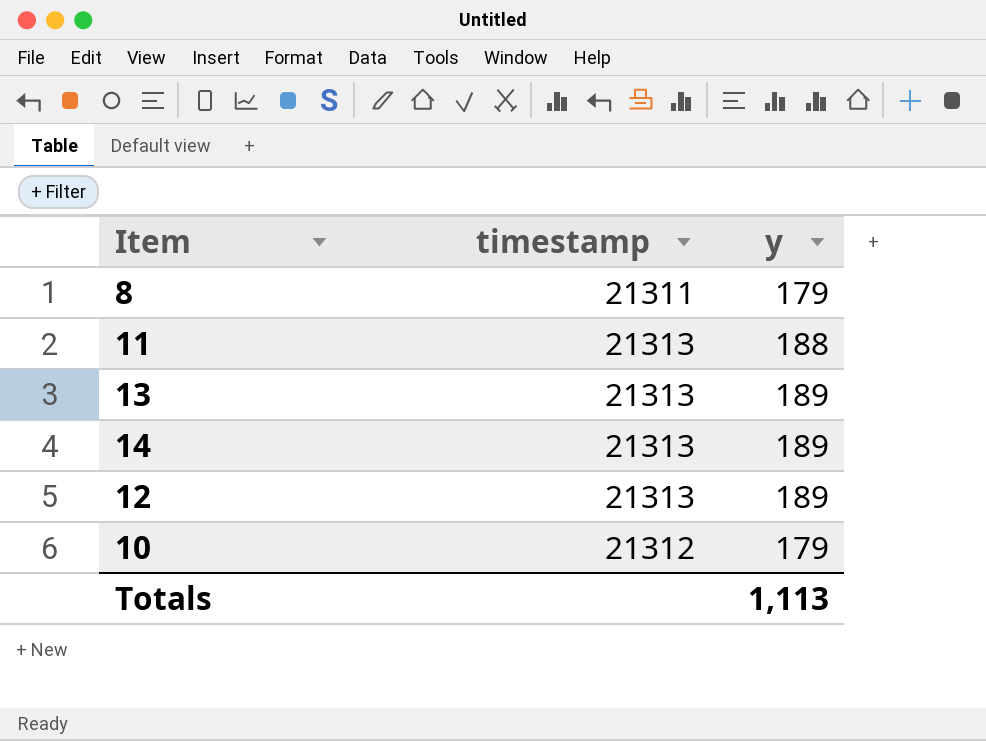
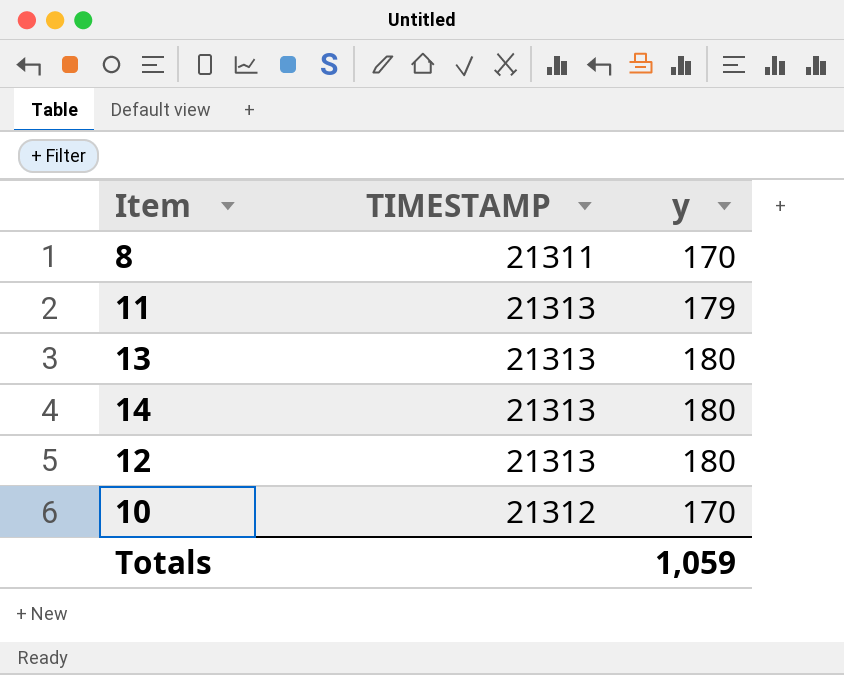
column name: timestamp -> TIMESTAMP
8 | y: 179 -> 170
11 | y: 188 -> 179
13 | y: 189 -> 180
14 | y: 189 -> 180
12 | y: 189 -> 180
10 | y: 179 -> 170
Totals | y: 1,113 -> 1,059

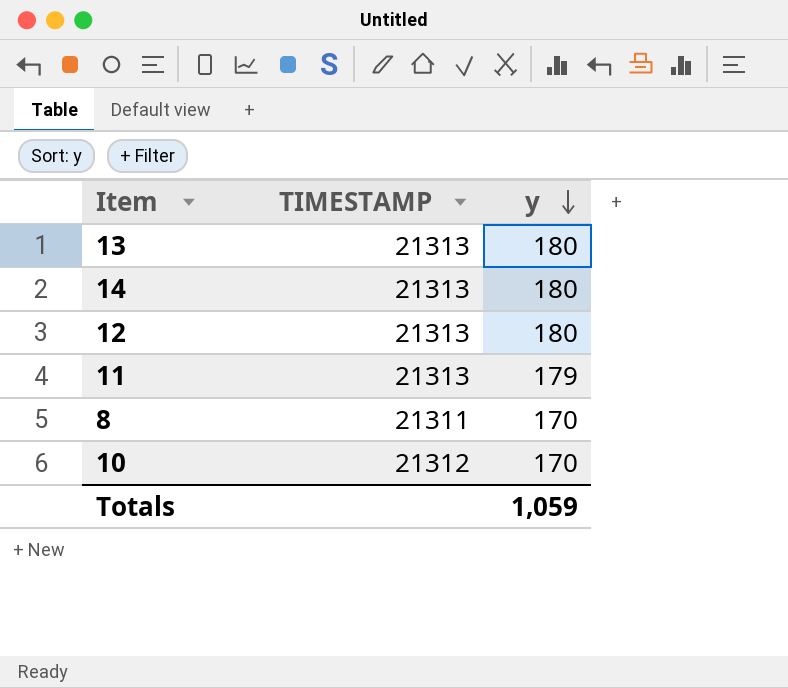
row order: none -> y descending

